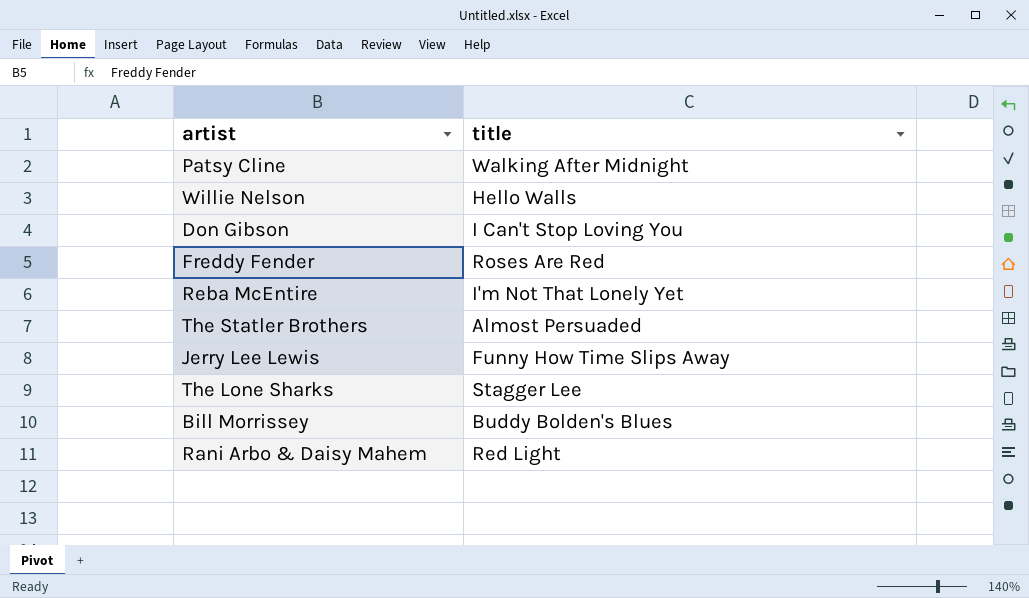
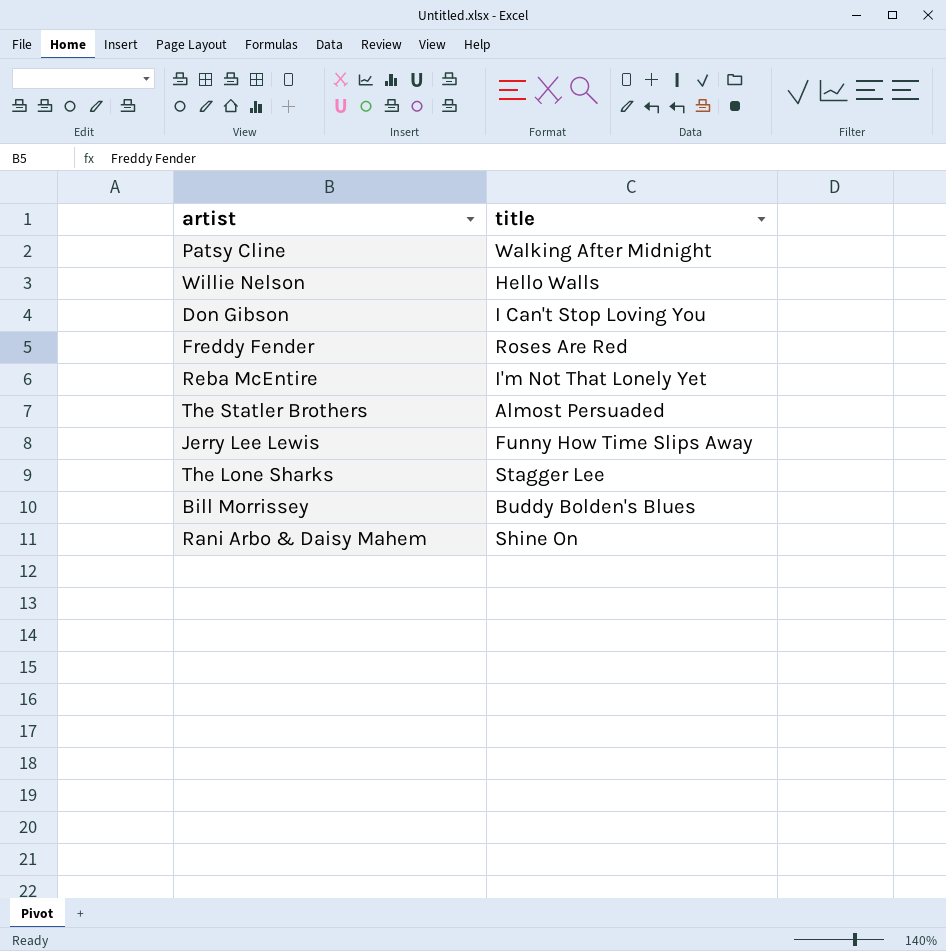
Rani Arbo & Daisy Mahem | title: Red Light -> Shine On

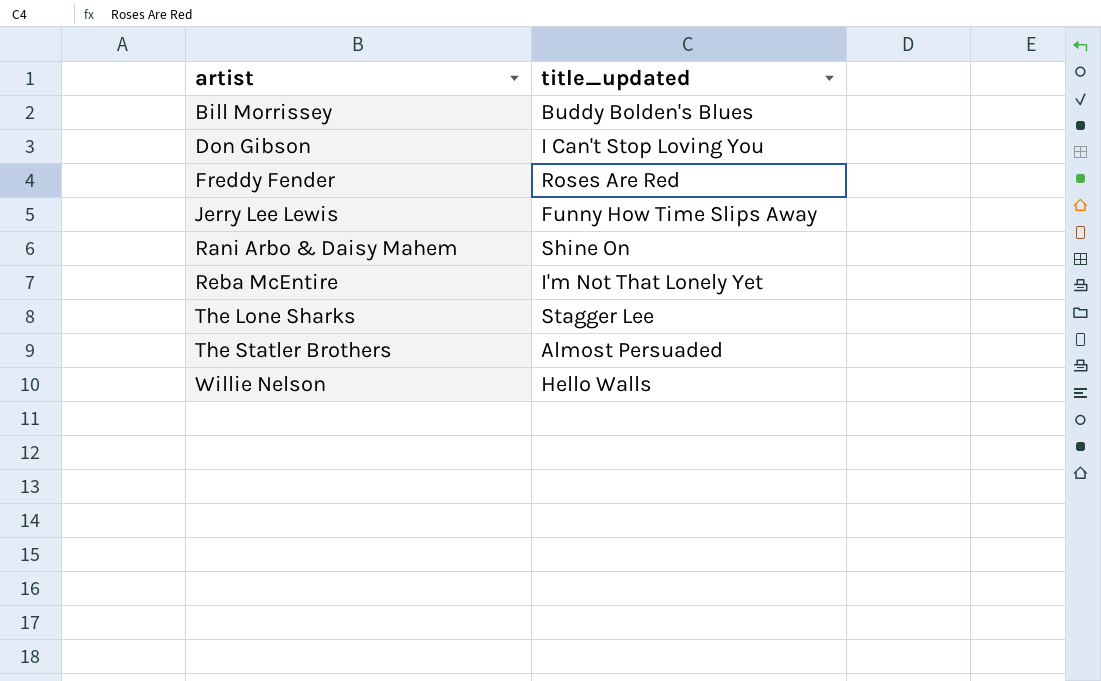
row order: none -> artist ascending
column name: title -> title_updated
row Patsy Cline: Walking After Midnight -> none

